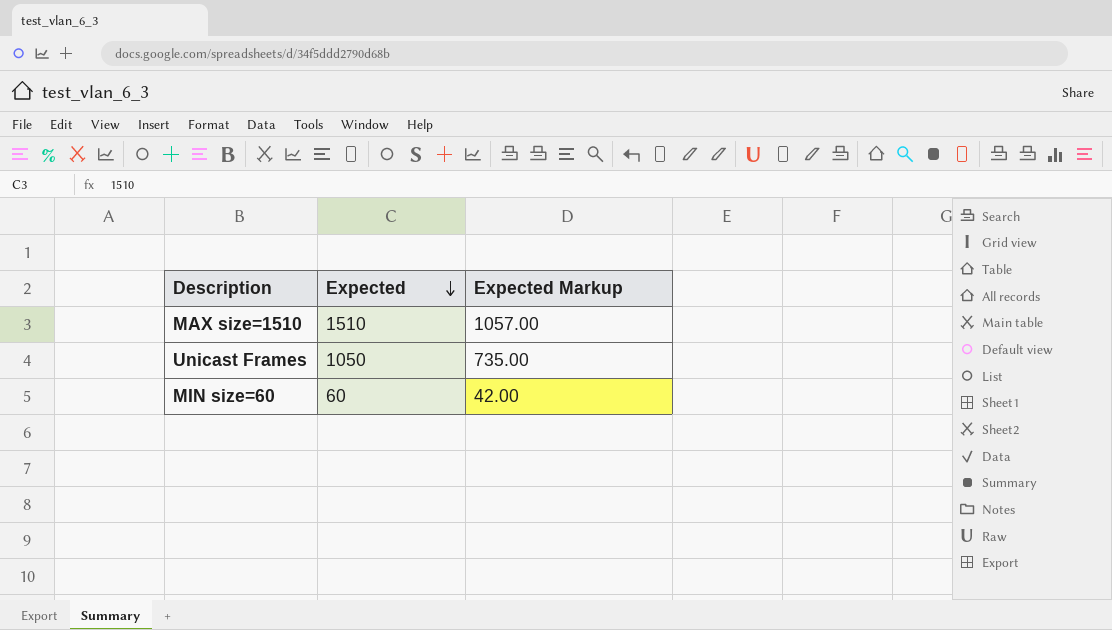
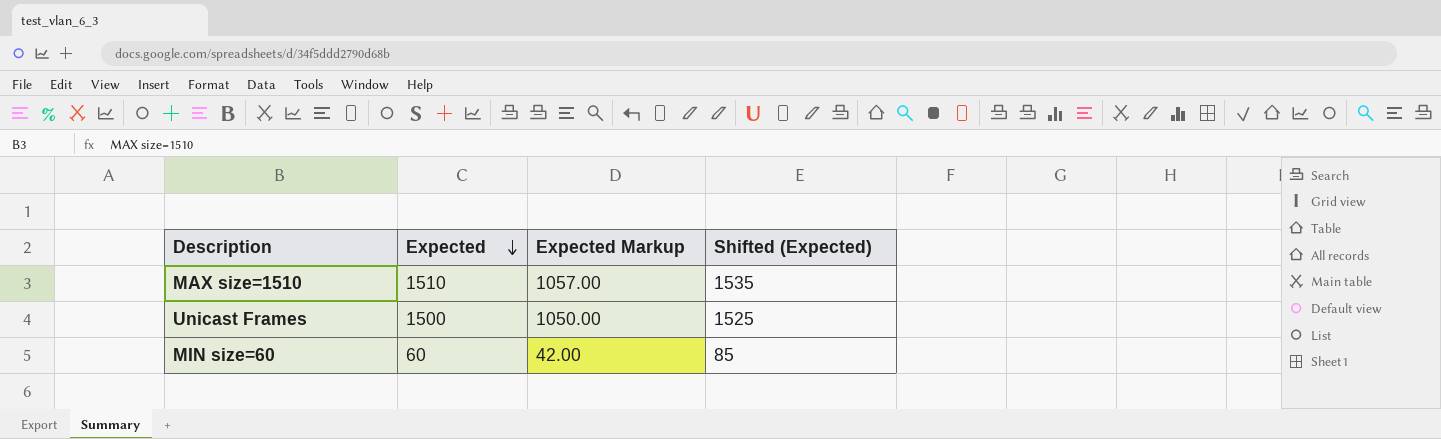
column Shifted (Expected) | formula: none -> [Expected] + 25
Unicast Frames | Expected: 1050 -> 1500
Unicast Frames | Expected Markup: 735.00 -> 1050.00

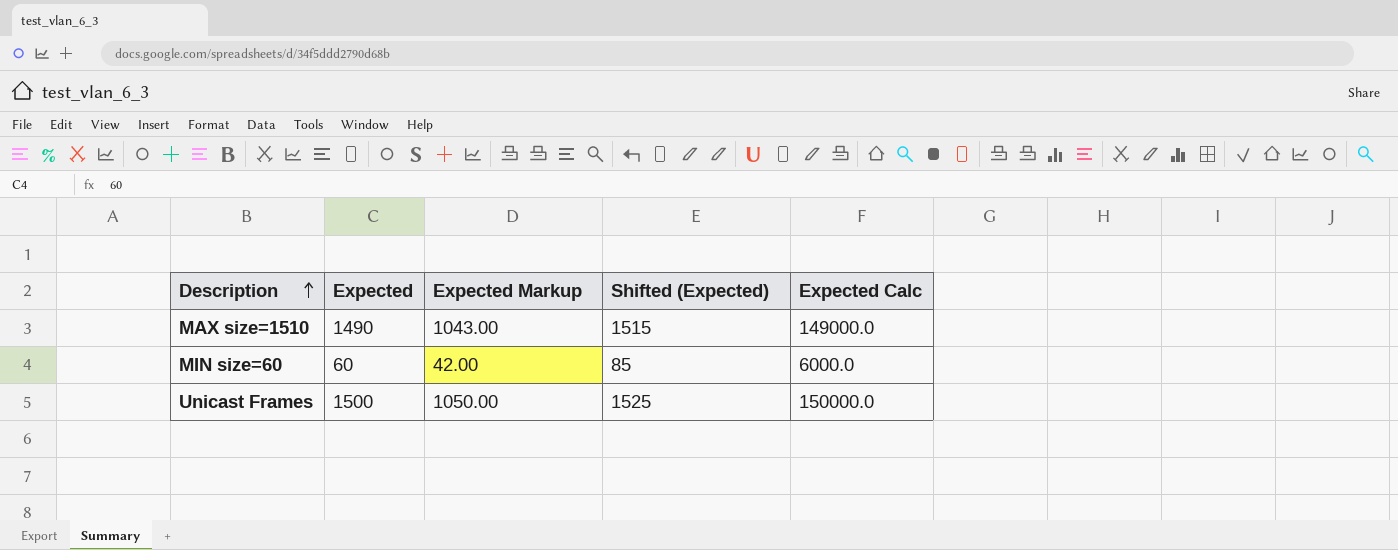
row order: Expected descending -> Description ascending
column Expected Calc | formula: none -> [Expected] * 100
MAX size=1510 | Expected: 1510 -> 1490
MAX size=1510 | Expected Markup: 1057.00 -> 1043.00
MAX size=1510 | Shifted (Expected): 1535 -> 1515

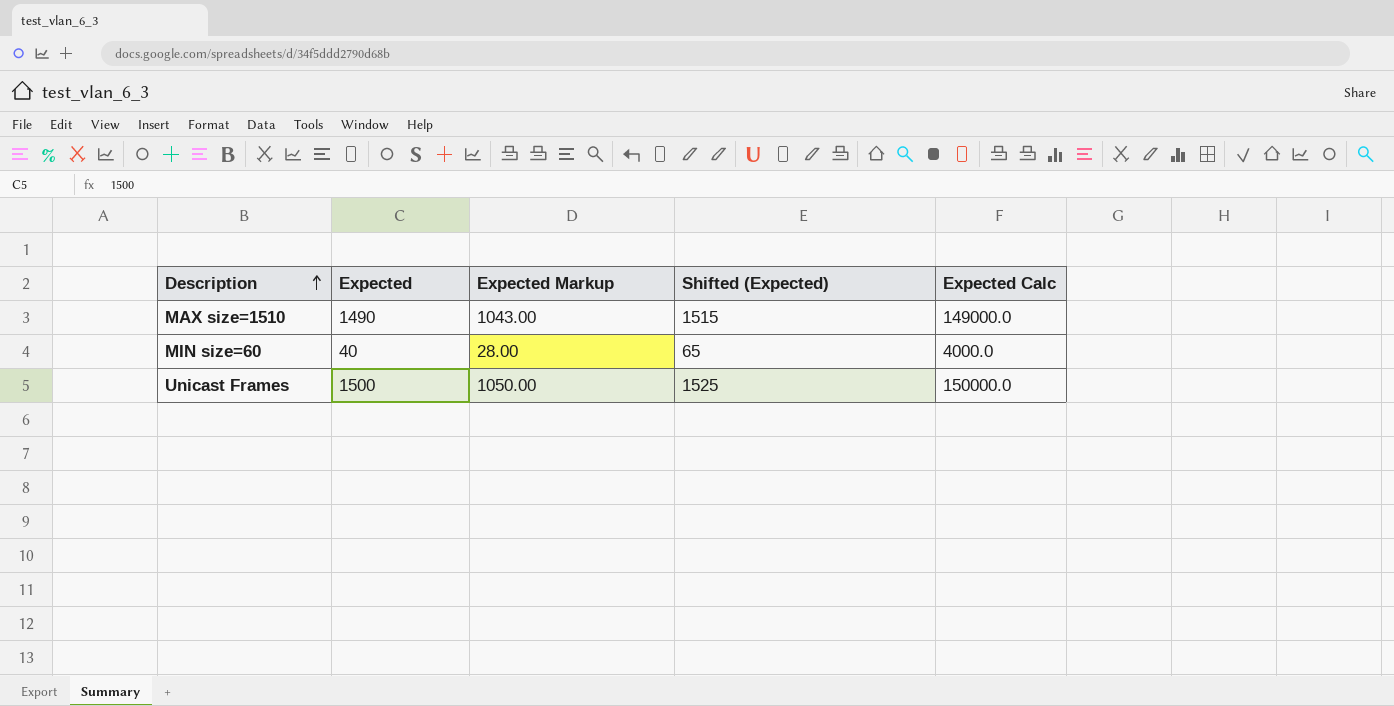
MIN size=60 | Expected: 60 -> 40
MIN size=60 | Expected Markup: 42.00 -> 28.00
MIN size=60 | Shifted (Expected): 85 -> 65
MIN size=60 | Expected Calc: 6000.0 -> 4000.0

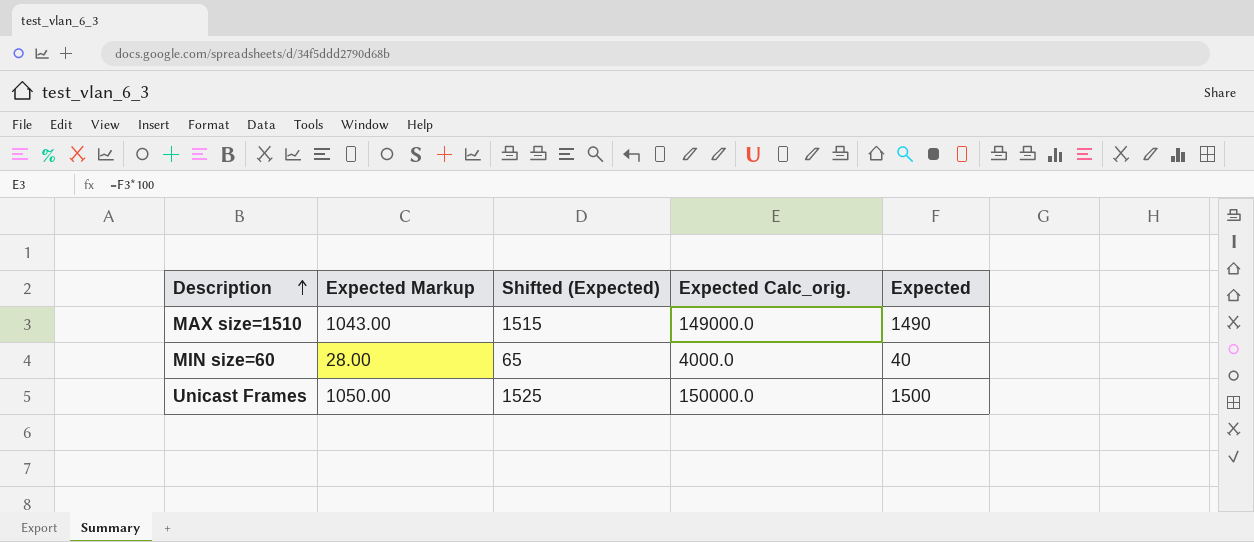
column name: Expected Calc -> Expected Calc_orig.
column Expected | position: 2 -> 5

